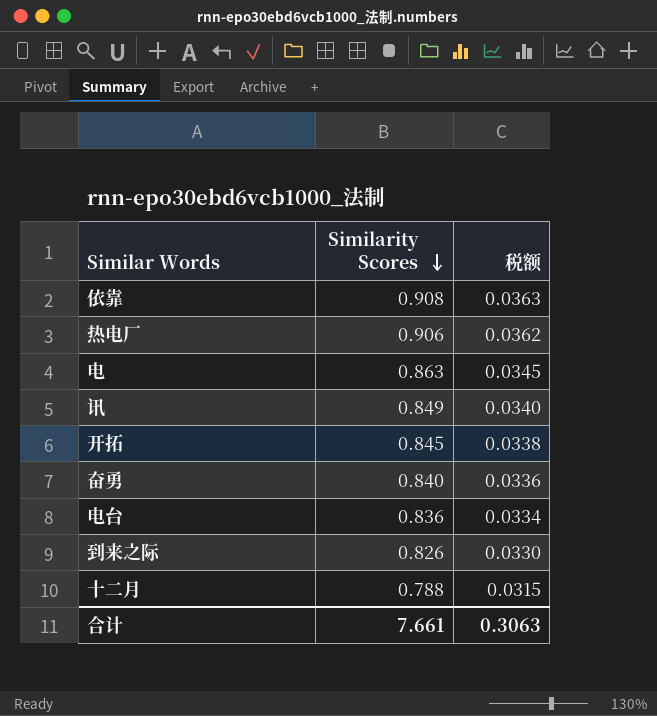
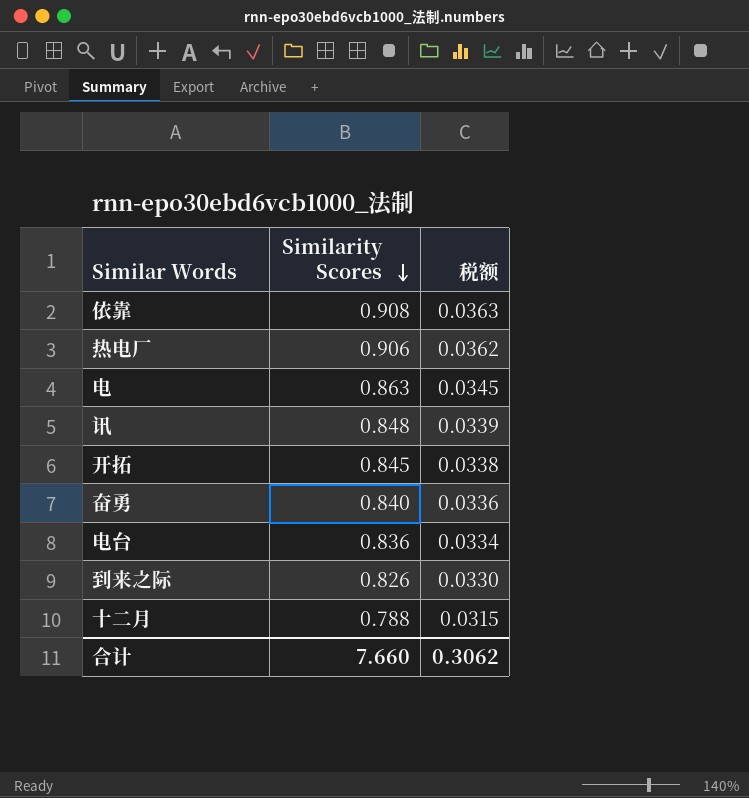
讯 | Similarity Scores: 0.849 -> 0.848
讯 | 税额: 0.0340 -> 0.0339
合计 | Similarity Scores: 7.661 -> 7.660
合计 | 税额: 0.3063 -> 0.3062

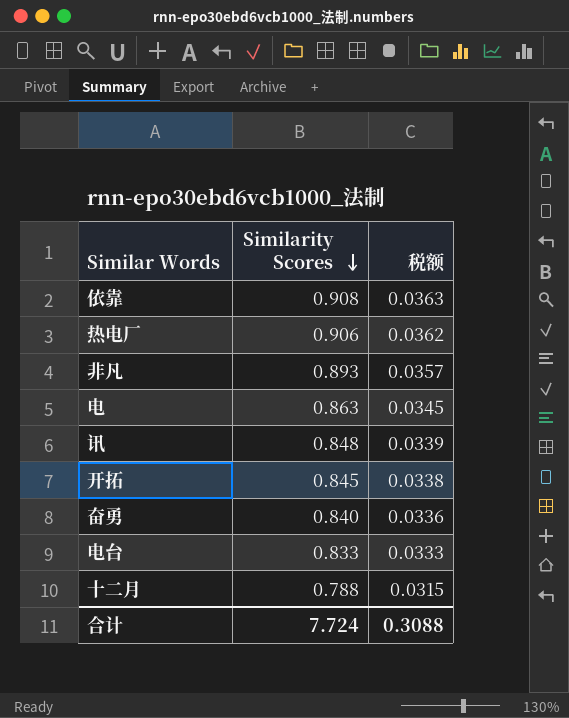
row 到来之际: 0.826 | 0.0330 -> none
row 非凡: none -> 0.893 | 0.0357
电台 | Similarity Scores: 0.836 -> 0.833
电台 | 税额: 0.0334 -> 0.0333
合计 | Similarity Scores: 7.660 -> 7.724
合计 | 税额: 0.3062 -> 0.3088

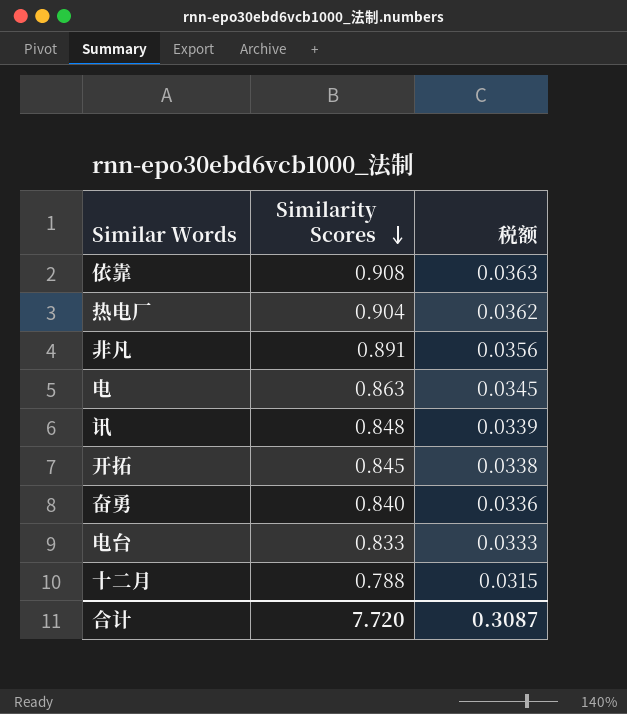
热电厂 | Similarity Scores: 0.906 -> 0.904
非凡 | Similarity Scores: 0.893 -> 0.891
非凡 | 税额: 0.0357 -> 0.0356
合计 | Similarity Scores: 7.724 -> 7.720
合计 | 税额: 0.3088 -> 0.3087

